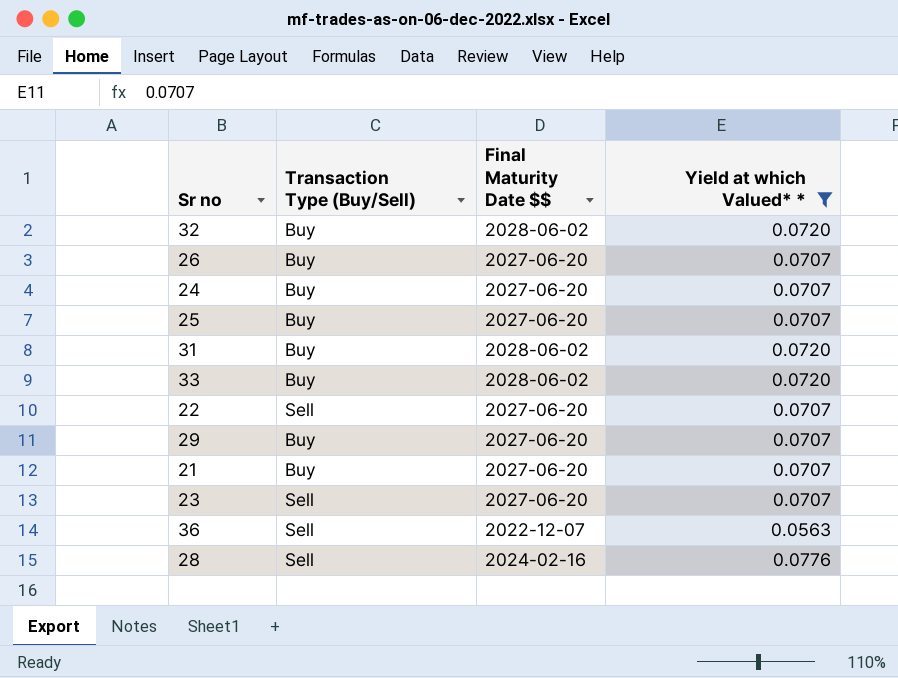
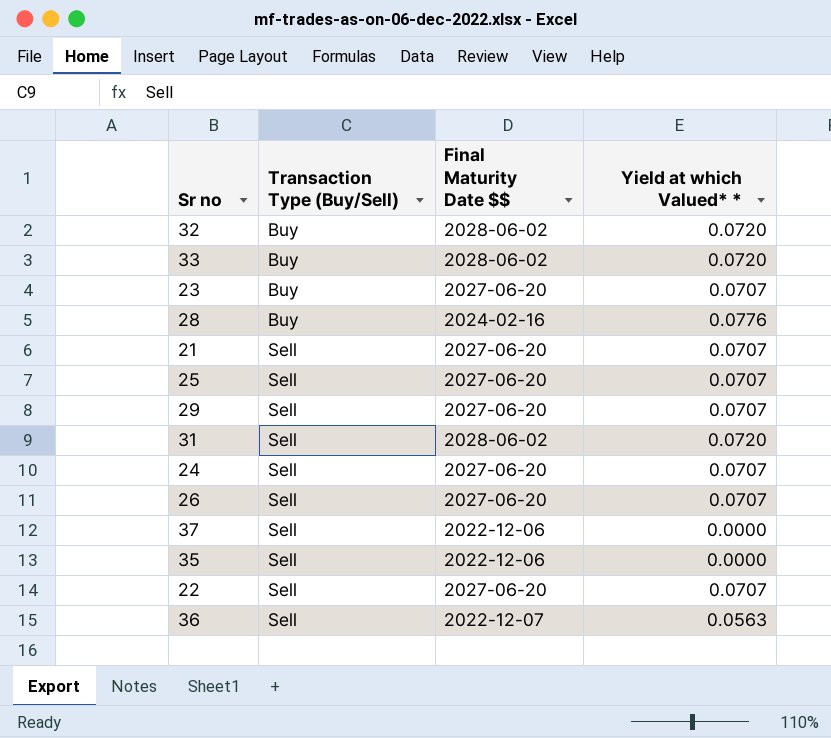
filter: Yield at which Valued* * != 0.0000 -> none
row order: none -> Transaction Type (Buy/Sell) ascending
23 | Transaction Type (Buy/Sell): Sell -> Buy
28 | Transaction Type (Buy/Sell): Sell -> Buy
21 | Transaction Type (Buy/Sell): Buy -> Sell
25 | Transaction Type (Buy/Sell): Buy -> Sell
29 | Transaction Type (Buy/Sell): Buy -> Sell
31 | Transaction Type (Buy/Sell): Buy -> Sell
24 | Transaction Type (Buy/Sell): Buy -> Sell
26 | Transaction Type (Buy/Sell): Buy -> Sell

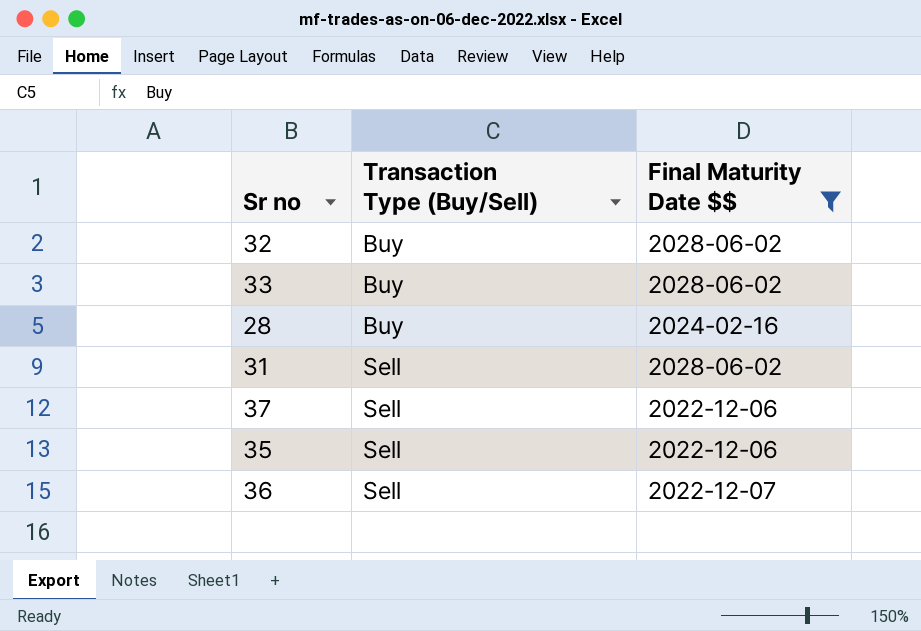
filter: none -> Final Maturity Date $$ != 2027-06-20
column Yield at which Valued* * | position: 4 -> none

